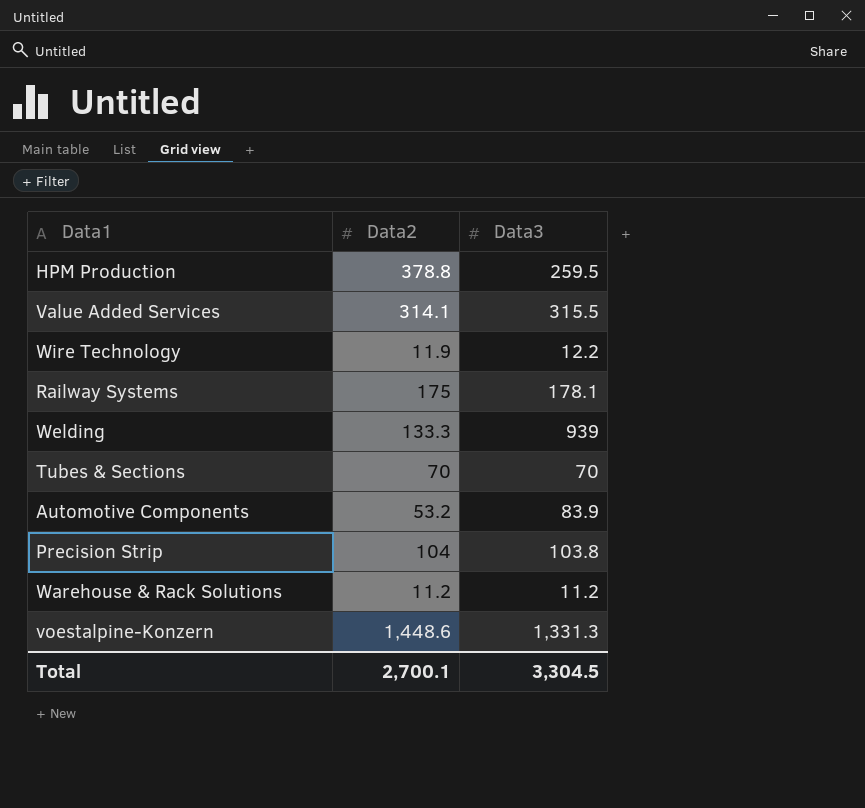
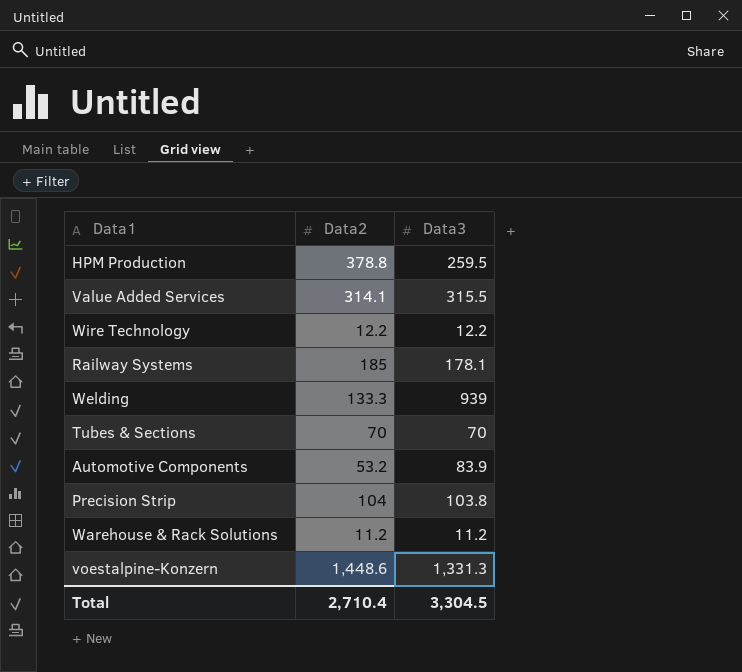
Wire Technology | Data2: 11.9 -> 12.2
Railway Systems | Data2: 175 -> 185
Total | Data2: 2,700.1 -> 2,710.4

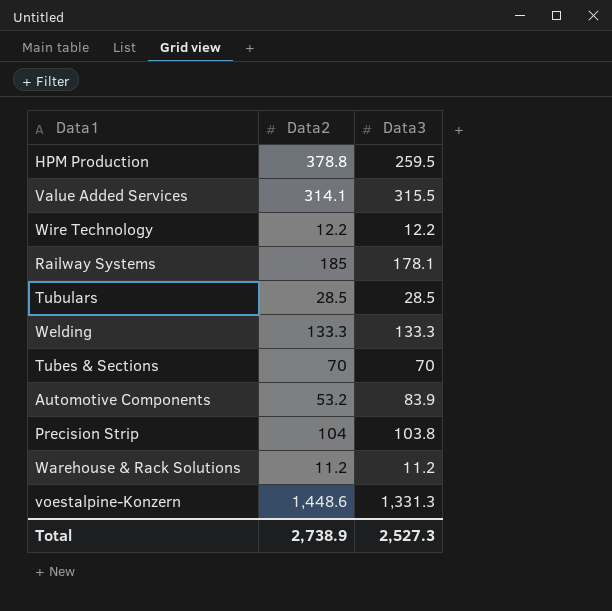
row Tubulars: none -> 28.5 | 28.5
Welding | Data3: 939 -> 133.3
Total | Data2: 2,710.4 -> 2,738.9
Total | Data3: 3,304.5 -> 2,527.3

